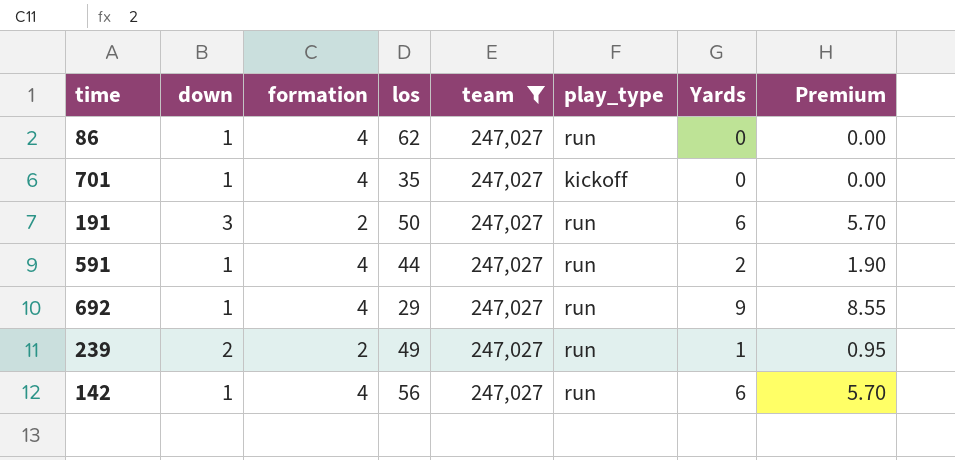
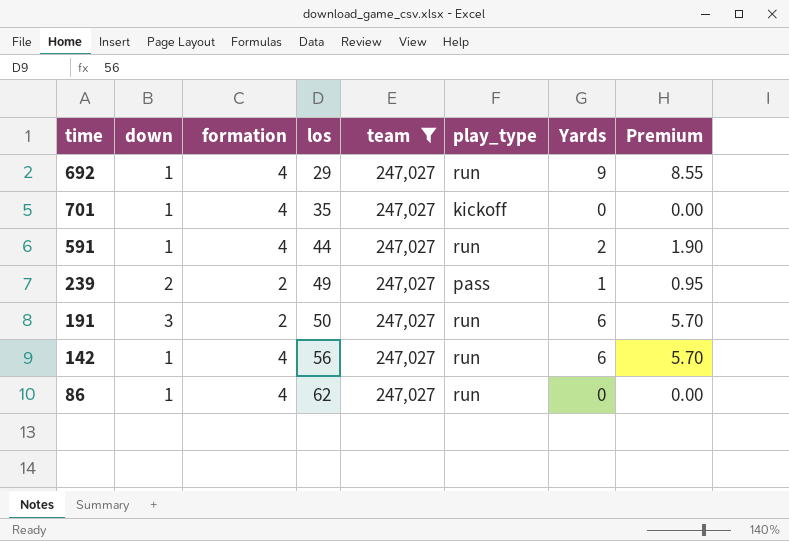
row order: none -> los ascending
239 | play_type: run -> pass

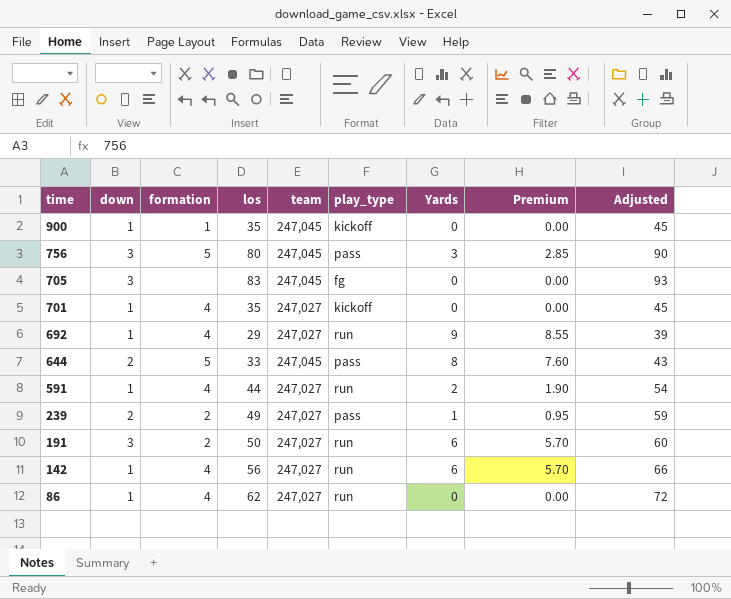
filter: team = 247,027 -> none
row order: los ascending -> time descending
column Adjusted | formula: none -> [los] + 10

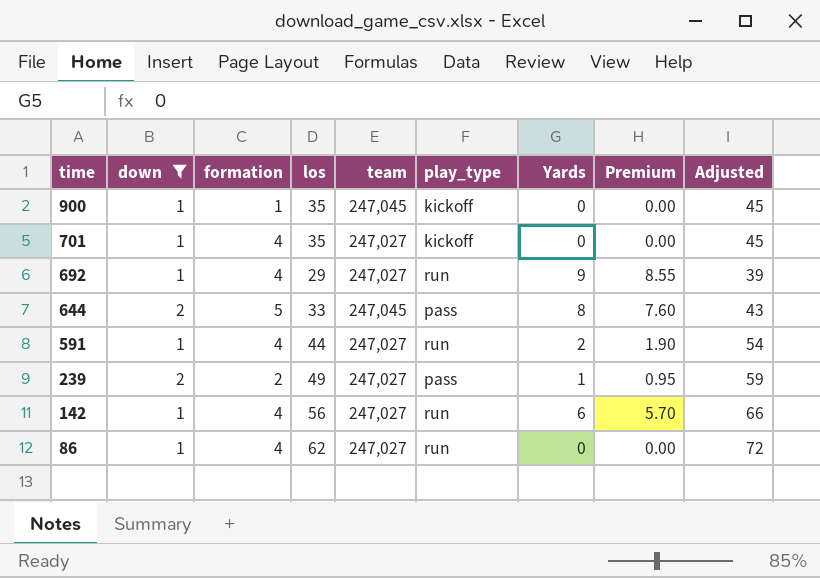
filter: none -> down != 3

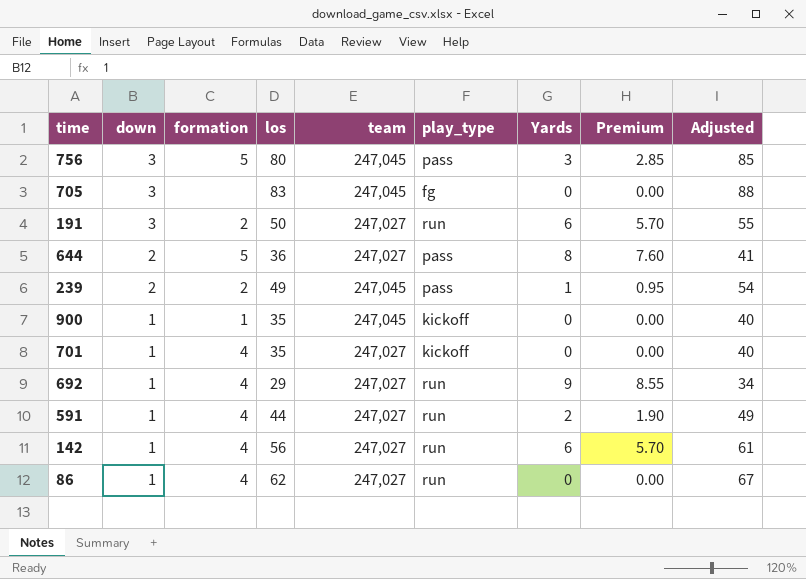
filter: down != 3 -> none
row order: time descending -> down descending
column Adjusted | formula: [los] + 10 -> [los] + 5
644 | los: 33 -> 36
644 | team: 247,045 -> 247,027
239 | team: 247,027 -> 247,045

